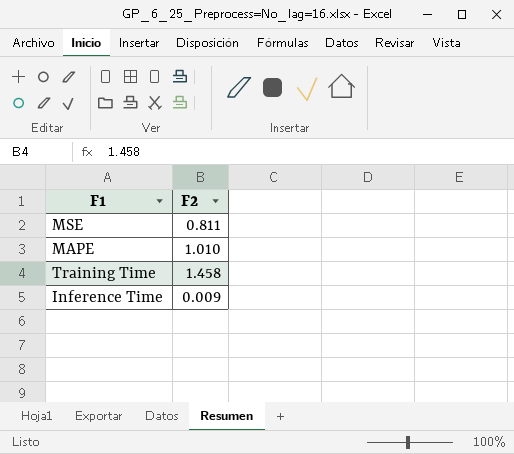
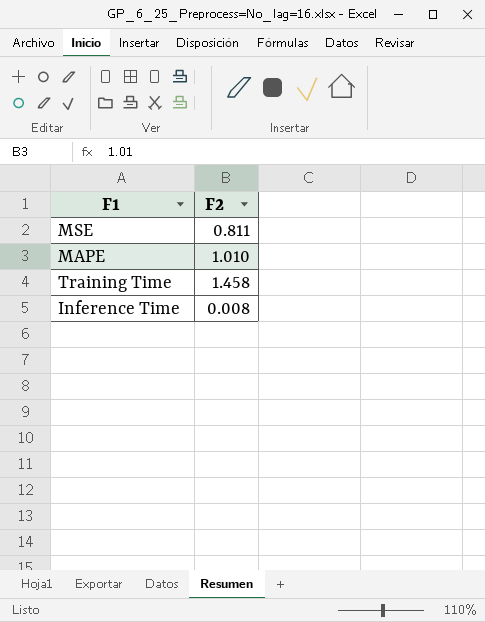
Inference Time | F2: 0.009 -> 0.008

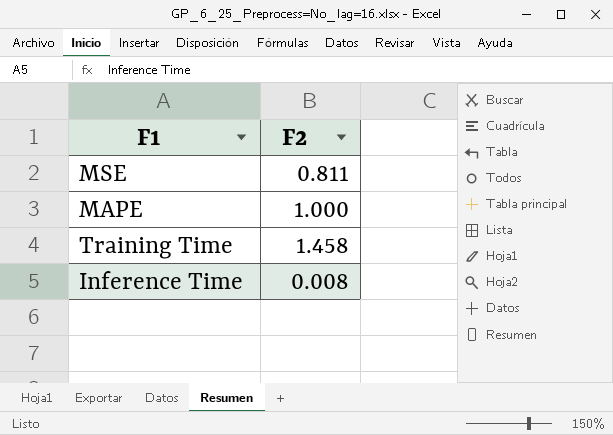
MAPE | F2: 1.010 -> 1.000

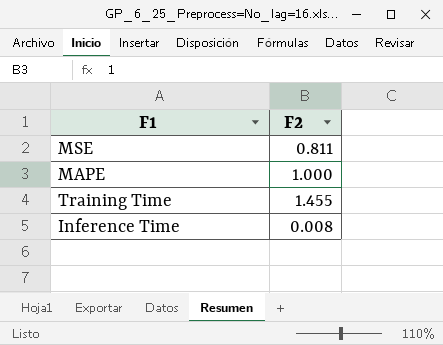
Training Time | F2: 1.458 -> 1.455

